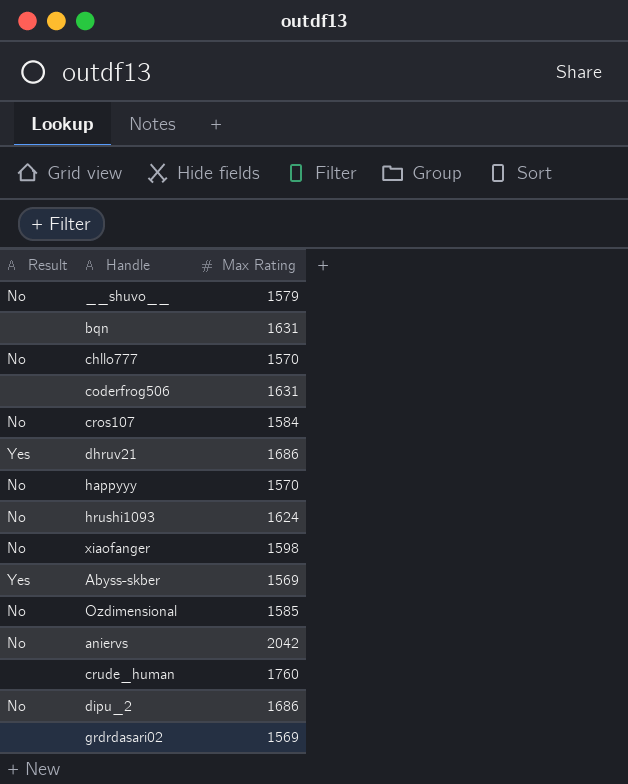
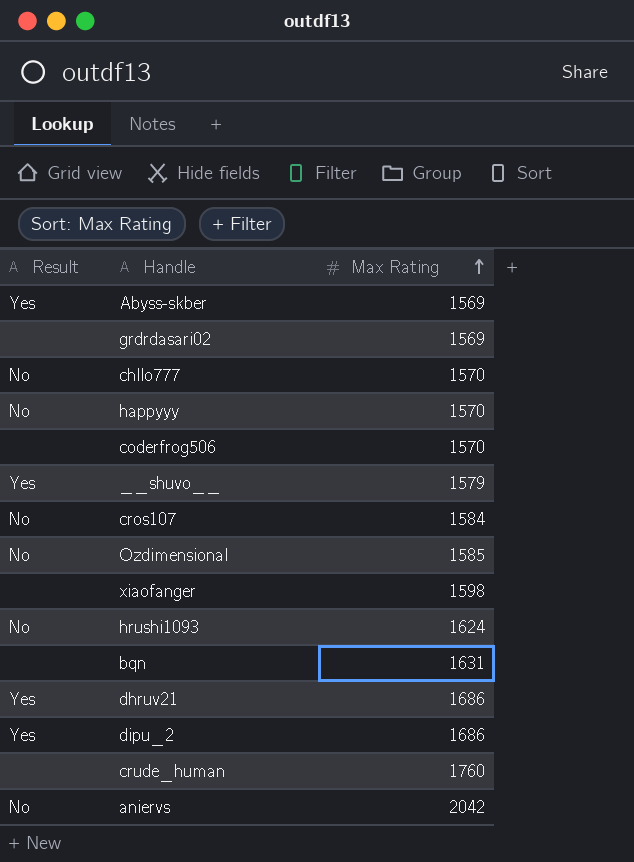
row order: none -> Max Rating ascending
coderfrog506 | Max Rating: 1631 -> 1570
__shuvo__ | Result: No -> Yes
xiaofanger | Result: No -> none
dipu_2 | Result: No -> Yes

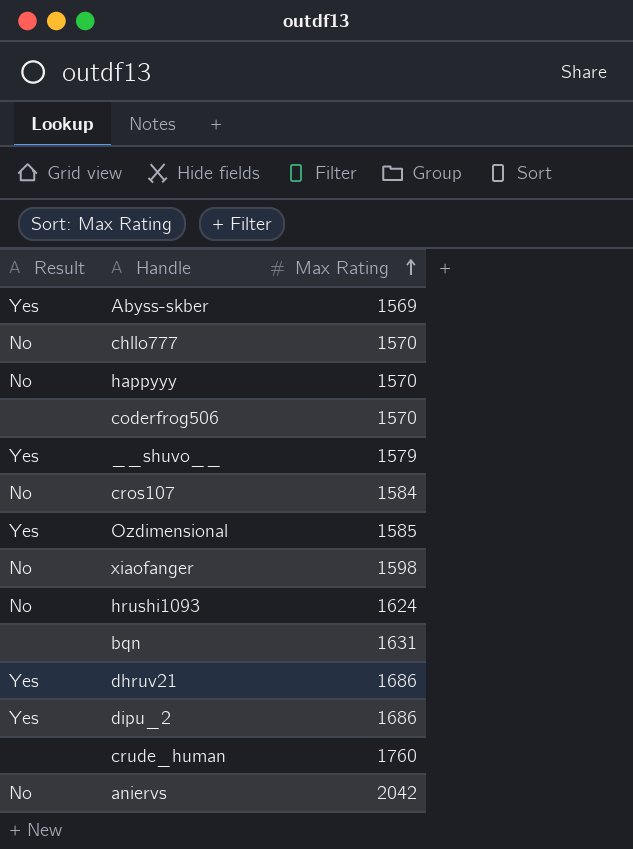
row grdrdasari02: none | 1569 -> none
Ozdimensional | Result: No -> Yes
xiaofanger | Result: none -> No

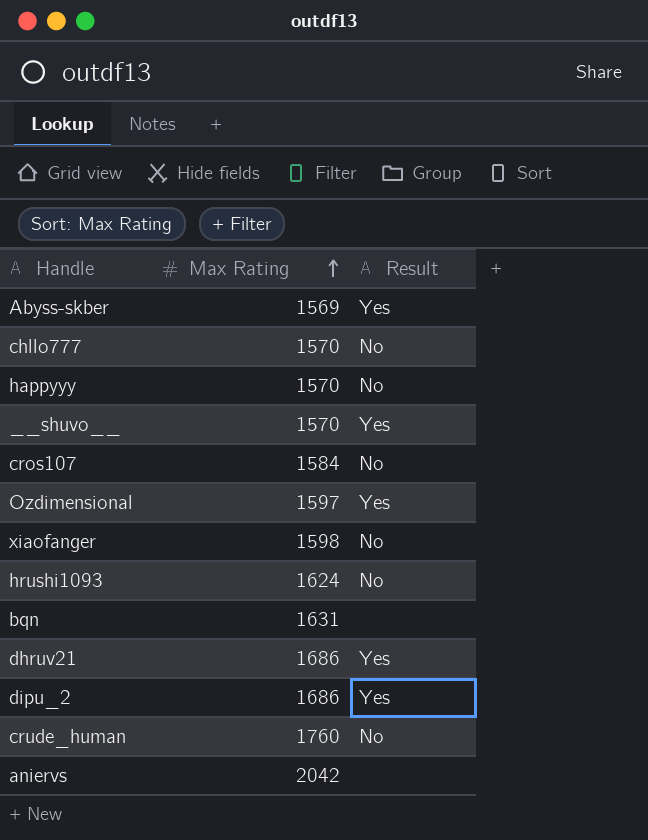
column Result | position: 1 -> 3
row coderfrog506: none | 1570 -> none
__shuvo__ | Max Rating: 1579 -> 1570
Ozdimensional | Max Rating: 1585 -> 1597
crude_human | Result: none -> No
aniervs | Result: No -> none

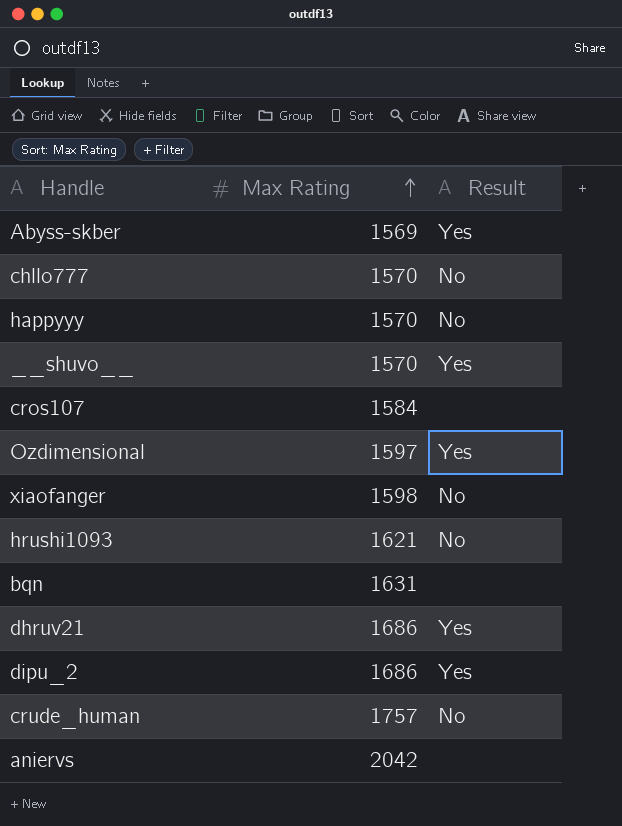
cros107 | Result: No -> none
hrushi1093 | Max Rating: 1624 -> 1621
crude_human | Max Rating: 1760 -> 1757

